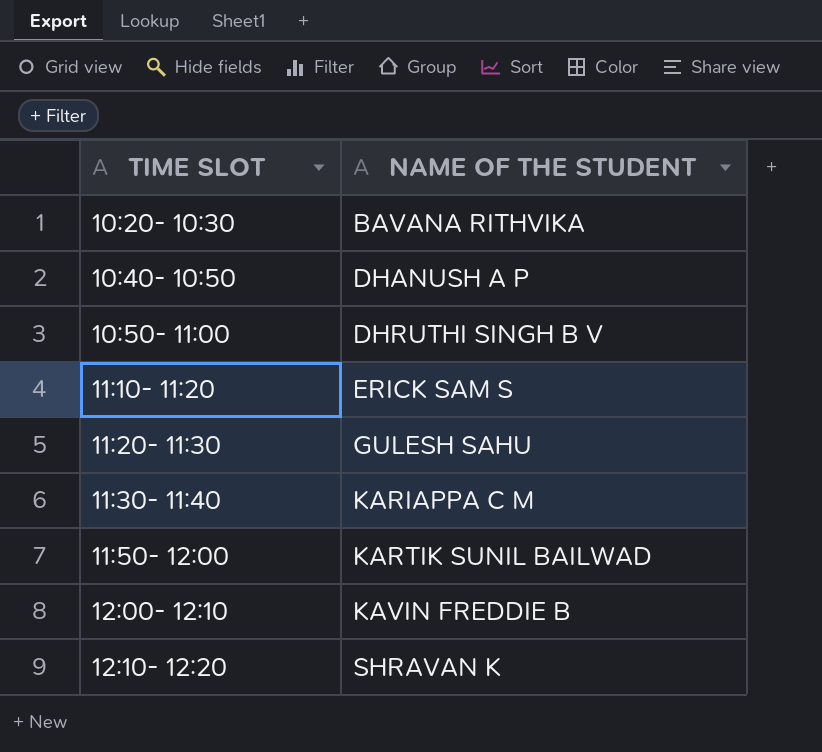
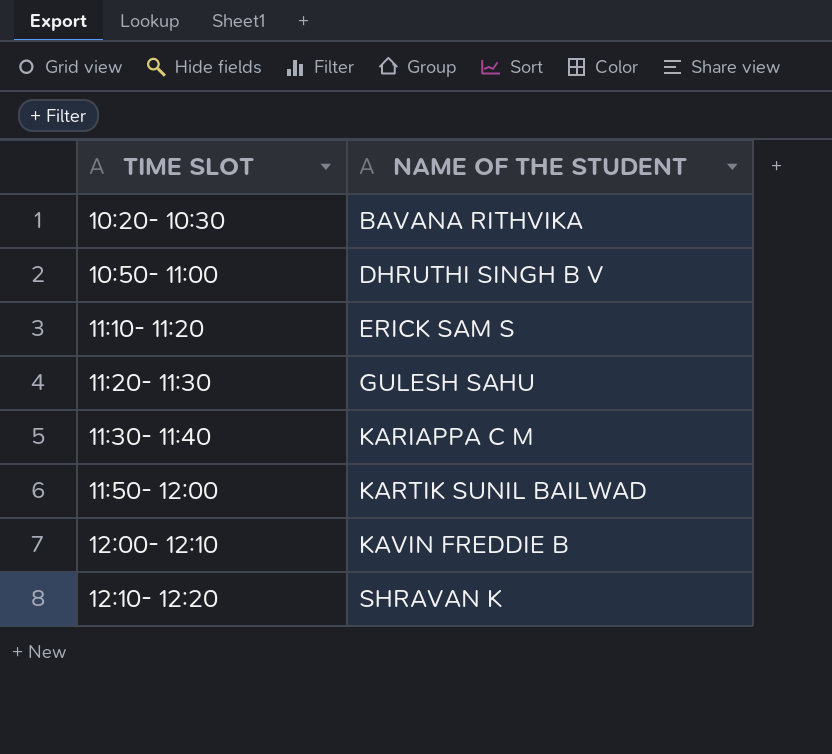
row 10:40- 10:50: DHANUSH A P -> none

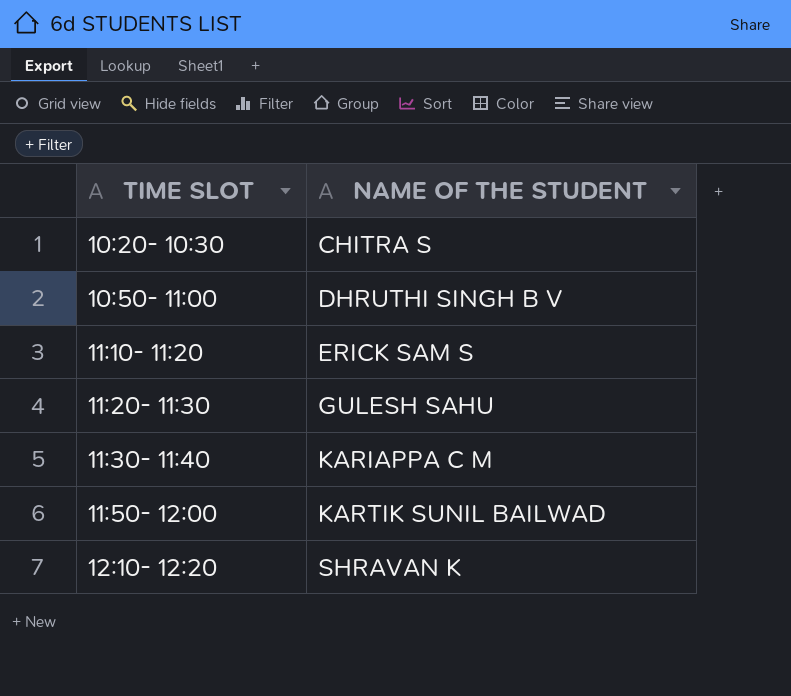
row 12:00- 12:10: KAVIN FREDDIE B -> none
10:20- 10:30 | NAME OF THE STUDENT: BAVANA RITHVIKA -> CHITRA S

